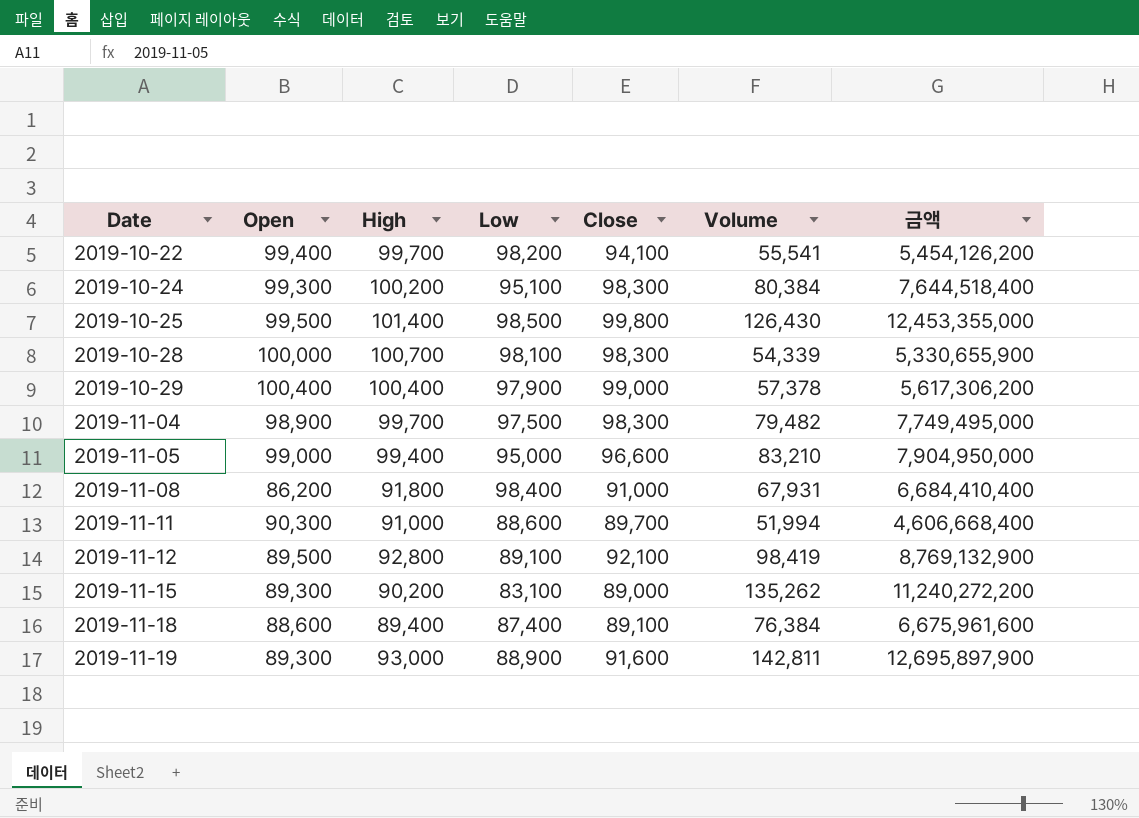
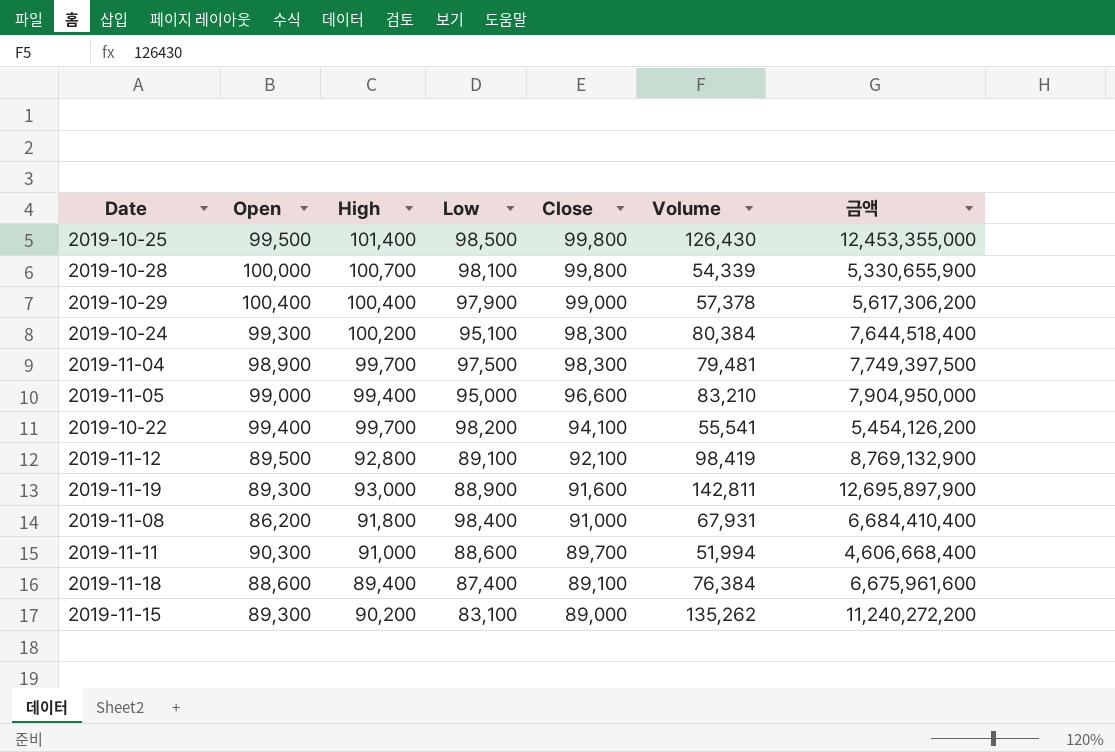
row order: Date ascending -> Close descending
2019-10-28 | Close: 98,300 -> 99,800
2019-11-04 | Volume: 79,482 -> 79,481
2019-11-04 | 금액: 7,749,495,000 -> 7,749,397,500

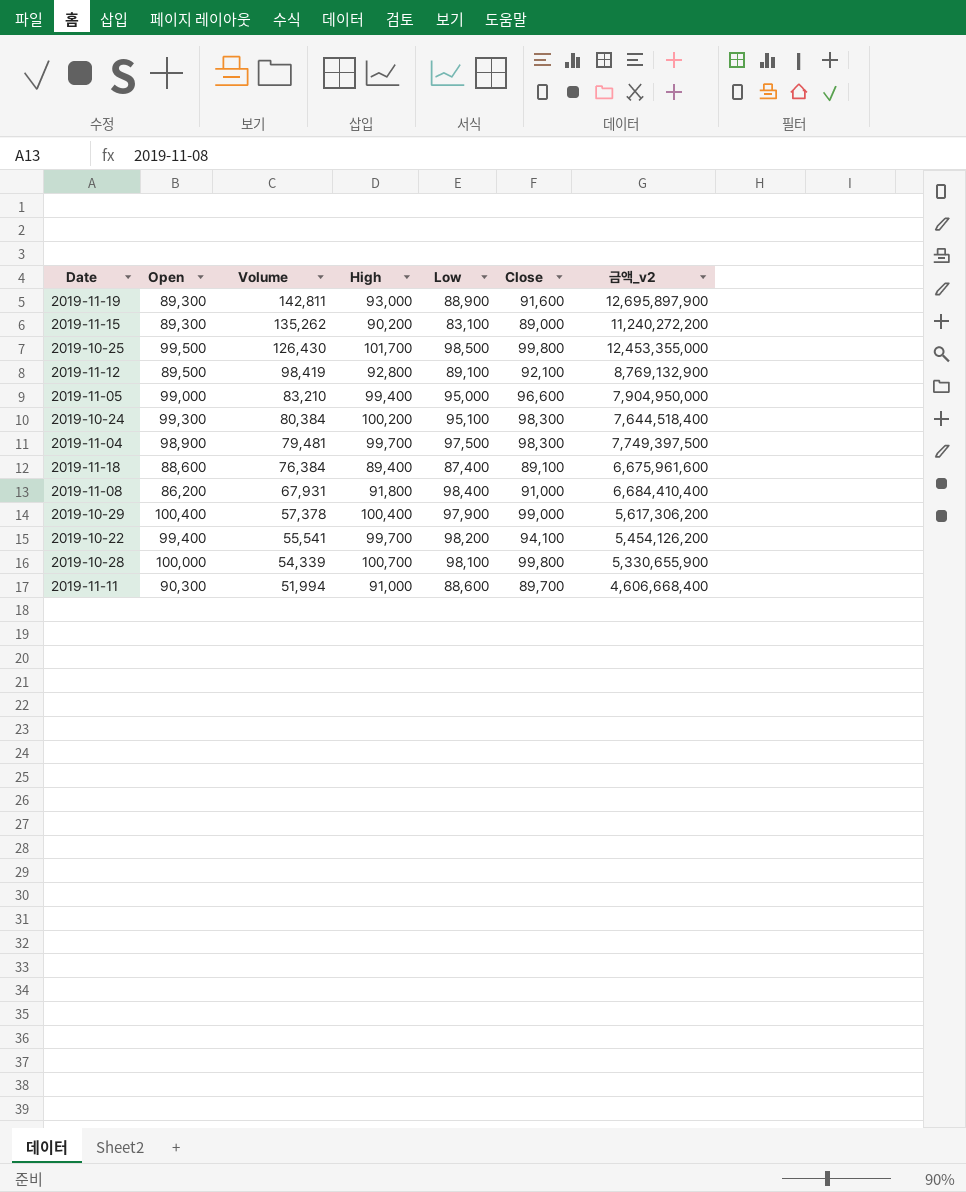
row order: Close descending -> Volume descending
column Volume | position: 6 -> 3
column name: 금액 -> 금액_v2
2019-10-25 | High: 101,400 -> 101,700

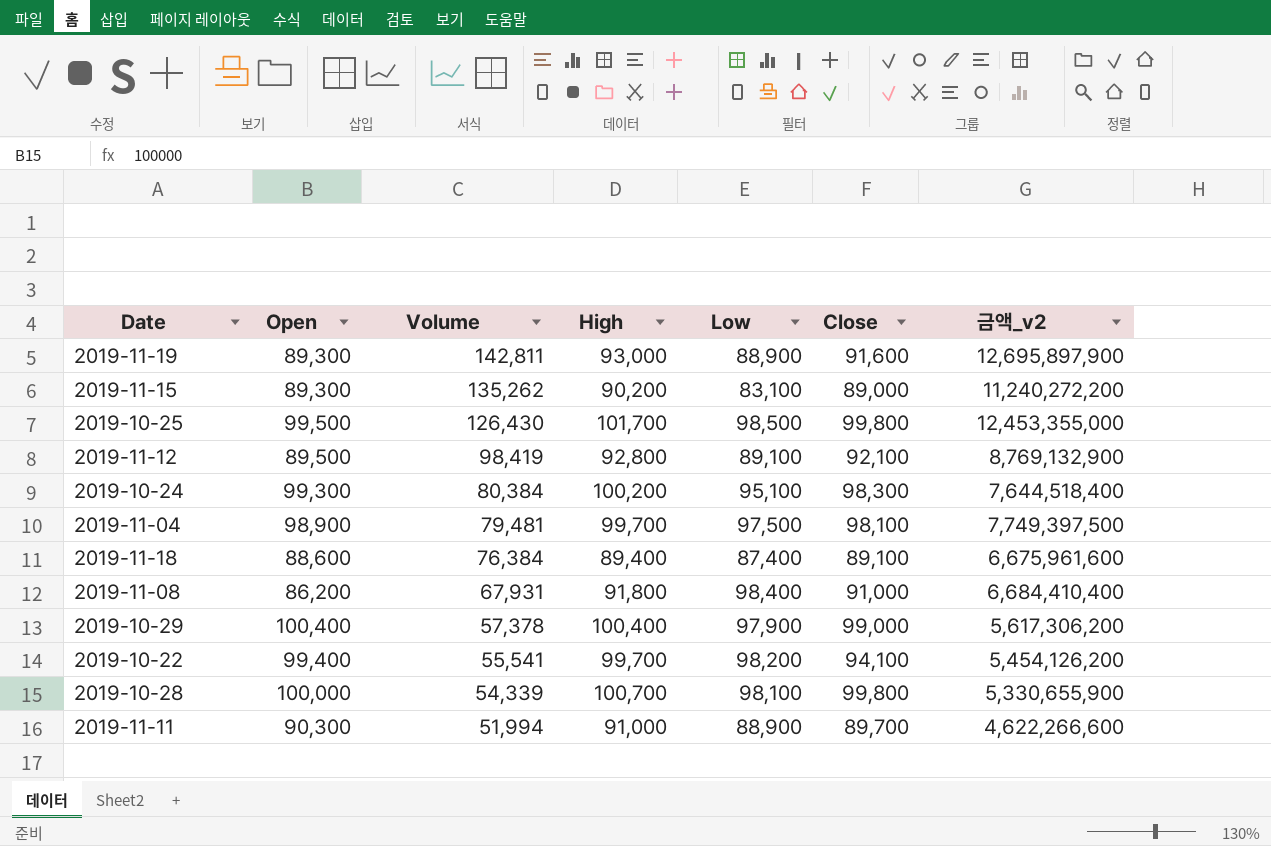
row 2019-11-05: 99,000 | 83,210 | 99,400 | 95,000 | 96,600 | 7,904,950,000 -> none
2019-11-04 | Close: 98,300 -> 98,100
2019-11-11 | Low: 88,600 -> 88,900
2019-11-11 | 금액_v2: 4,606,668,400 -> 4,622,266,600

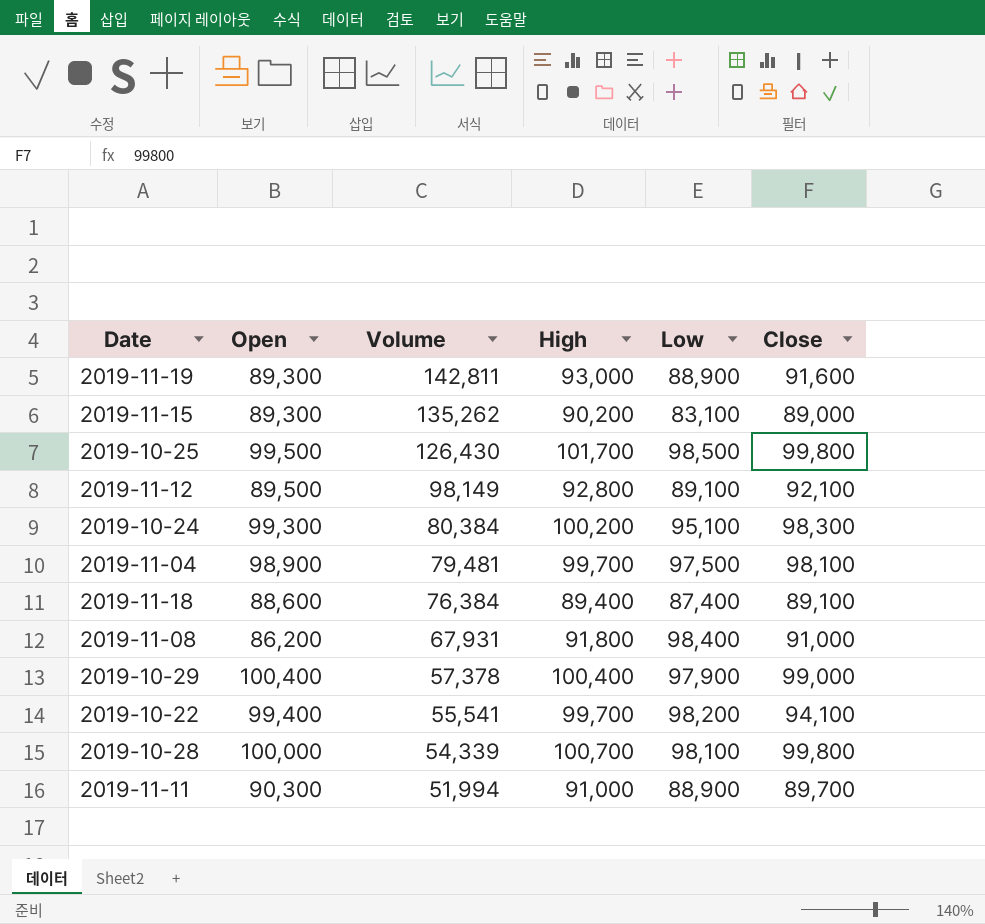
column 금액_v2 | formula: [Volume] * [Low] -> none
2019-11-12 | Volume: 98,419 -> 98,149

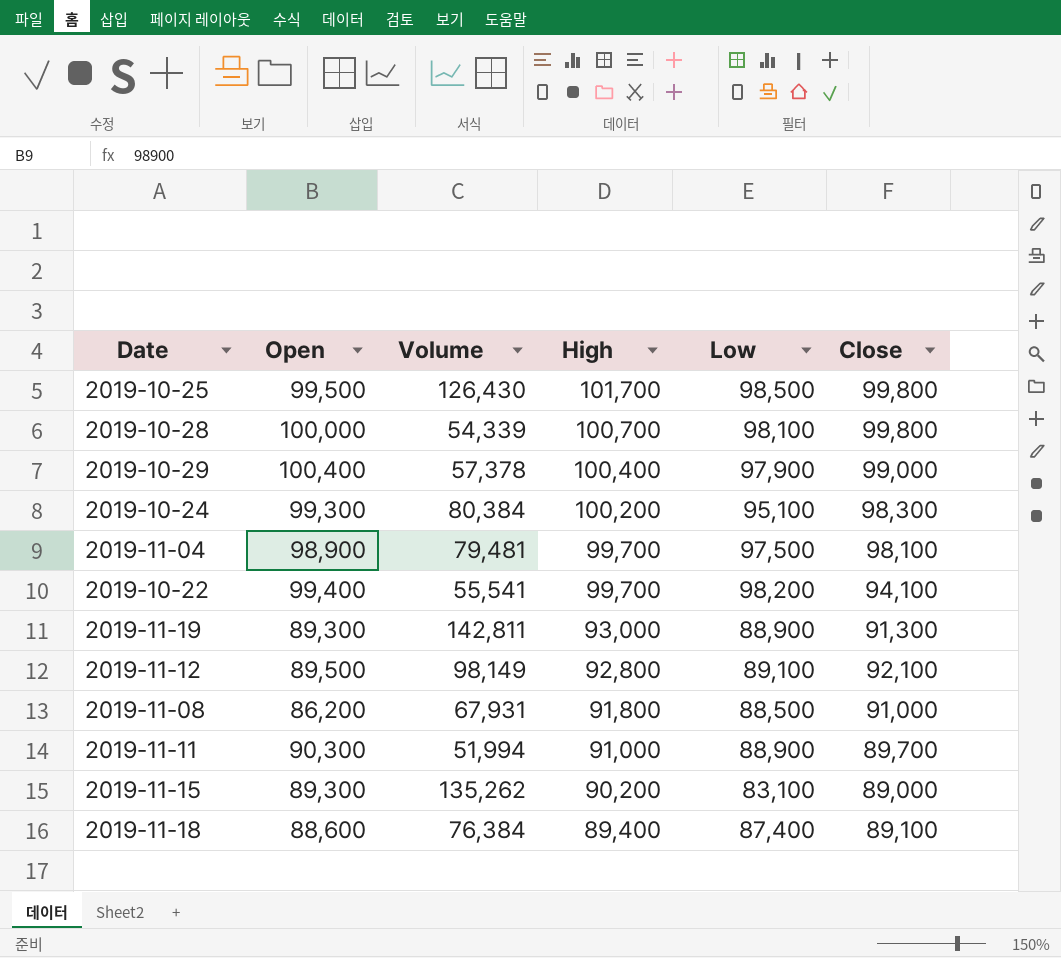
row order: Volume descending -> High descending
2019-11-19 | Close: 91,600 -> 91,300
2019-11-08 | Low: 98,400 -> 88,500

